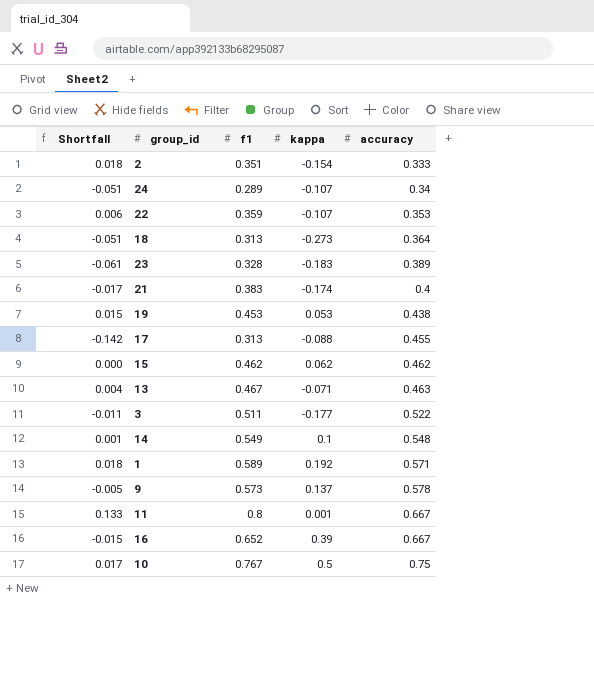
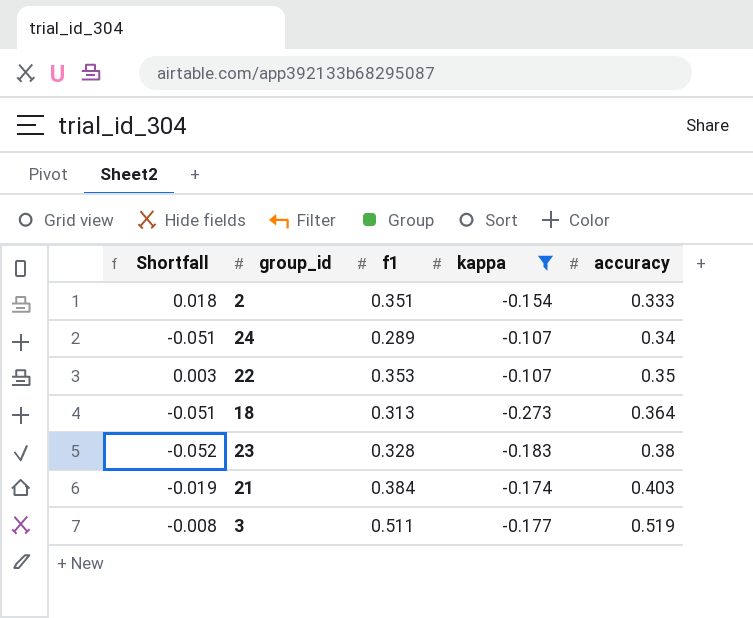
filter: none -> kappa <= -0.107
22 | Shortfall: 0.006 -> 0.003
22 | f1: 0.359 -> 0.353
22 | accuracy: 0.353 -> 0.35
23 | Shortfall: -0.061 -> -0.052
23 | accuracy: 0.389 -> 0.38
21 | Shortfall: -0.017 -> -0.019
21 | f1: 0.383 -> 0.384
21 | accuracy: 0.4 -> 0.403
3 | Shortfall: -0.011 -> -0.008
3 | accuracy: 0.522 -> 0.519

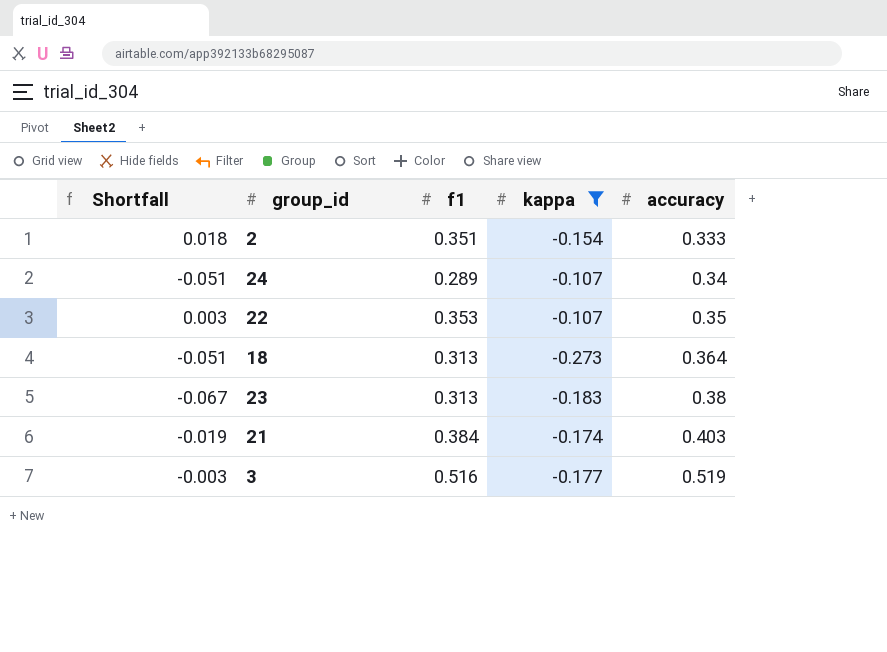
23 | Shortfall: -0.052 -> -0.067
23 | f1: 0.328 -> 0.313
3 | Shortfall: -0.008 -> -0.003
3 | f1: 0.511 -> 0.516

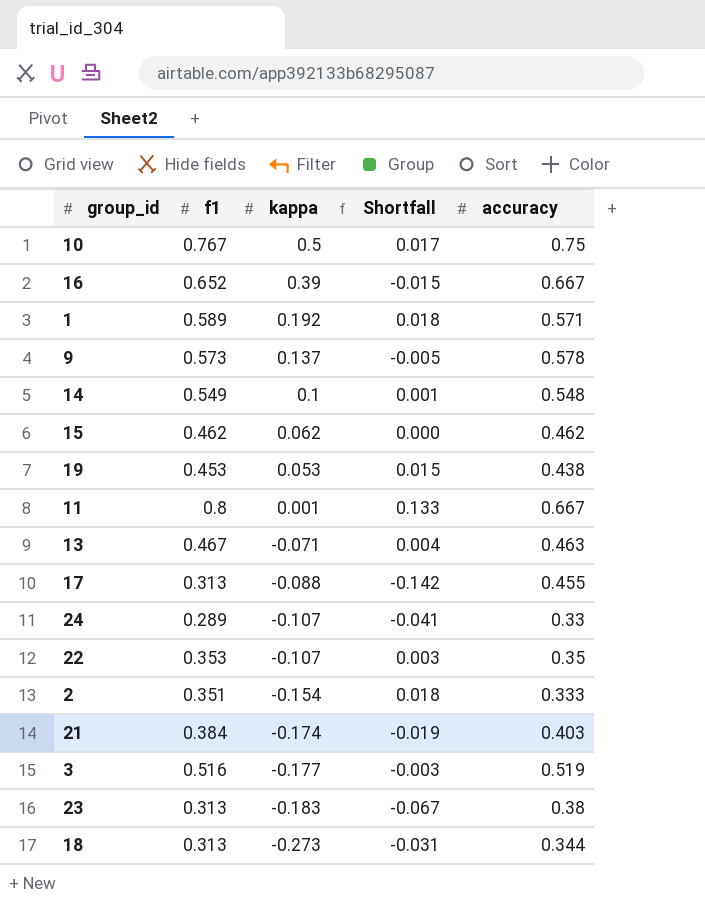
filter: kappa <= -0.107 -> none
row order: accuracy ascending -> kappa descending
column Shortfall | position: 1 -> 4
24 | Shortfall: -0.051 -> -0.041
24 | accuracy: 0.34 -> 0.33
18 | Shortfall: -0.051 -> -0.031
18 | accuracy: 0.364 -> 0.344

